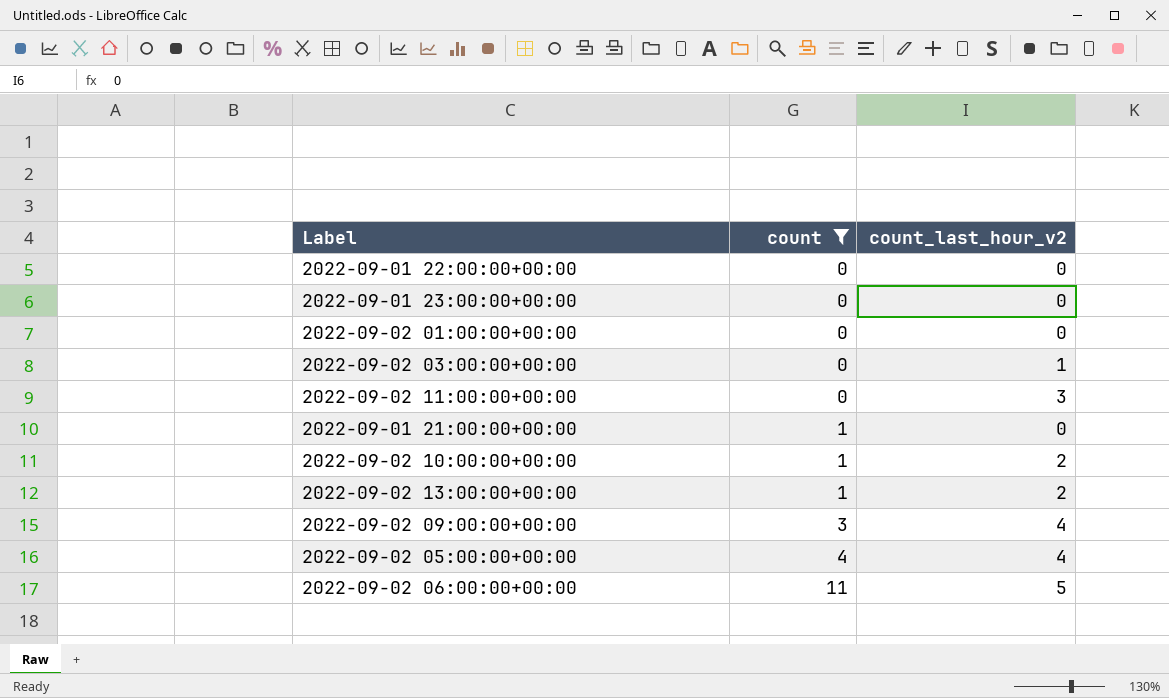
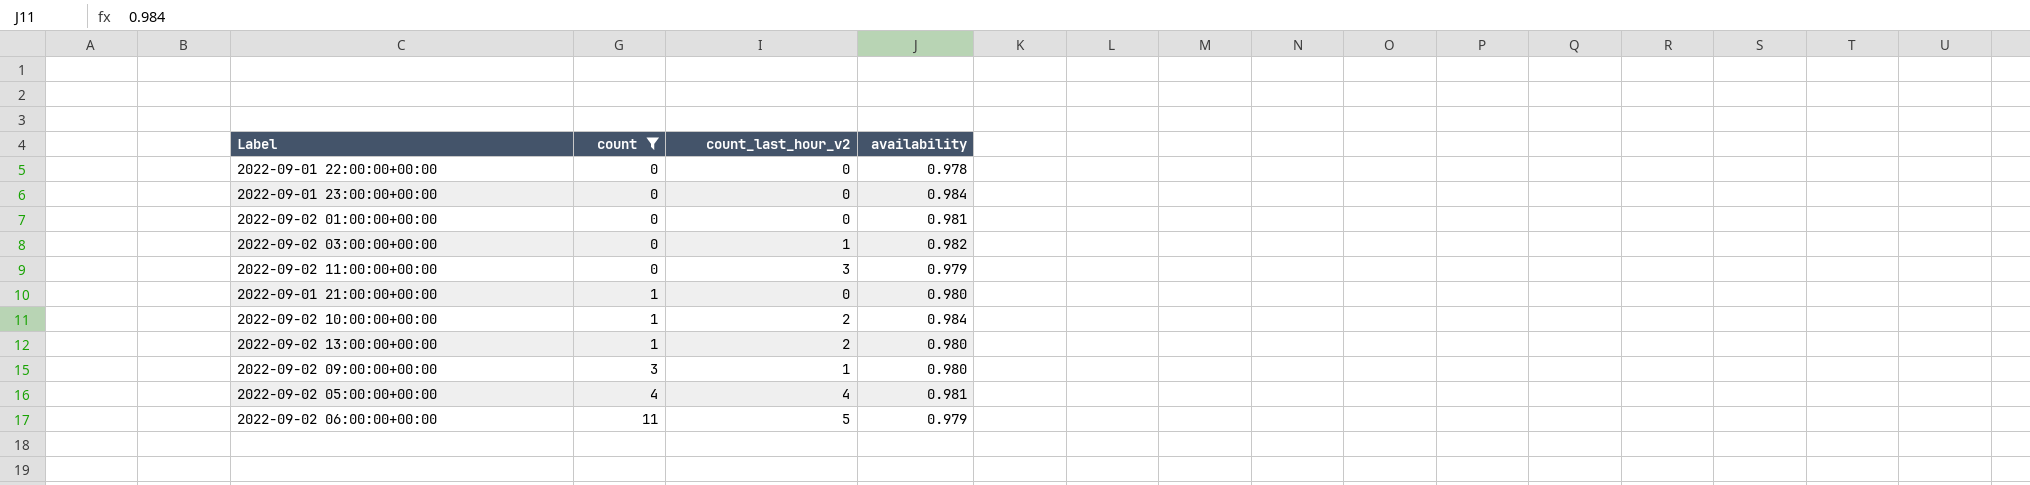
column availability | position: none -> 4
2022-09-02 09:00:00+00:00 | count_last_hour_v2: 4 -> 1

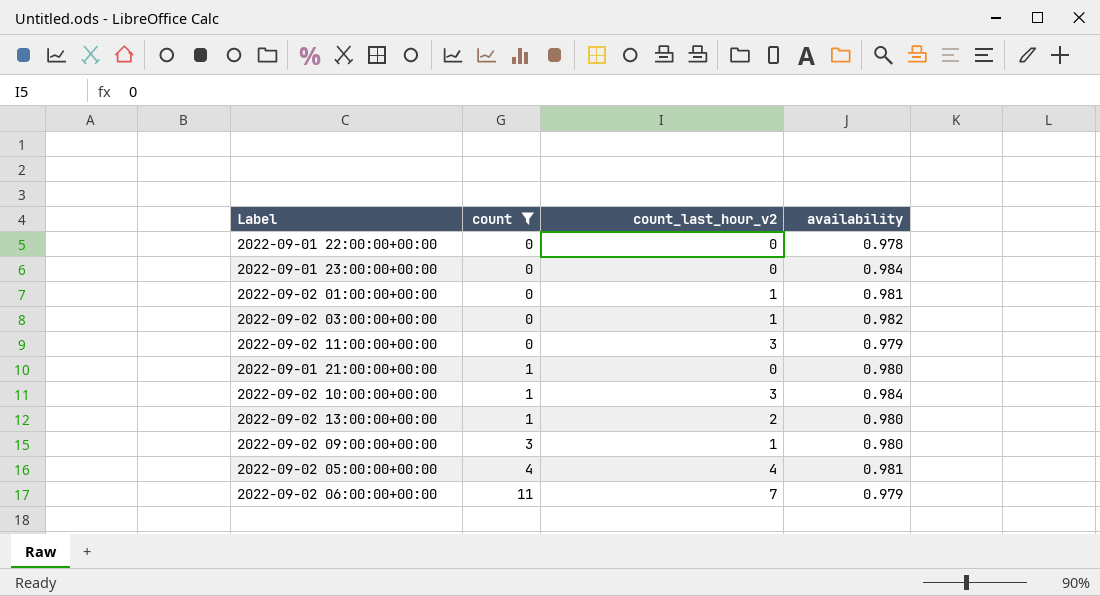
2022-09-02 01:00:00+00:00 | count_last_hour_v2: 0 -> 1
2022-09-02 10:00:00+00:00 | count_last_hour_v2: 2 -> 3
2022-09-02 06:00:00+00:00 | count_last_hour_v2: 5 -> 7

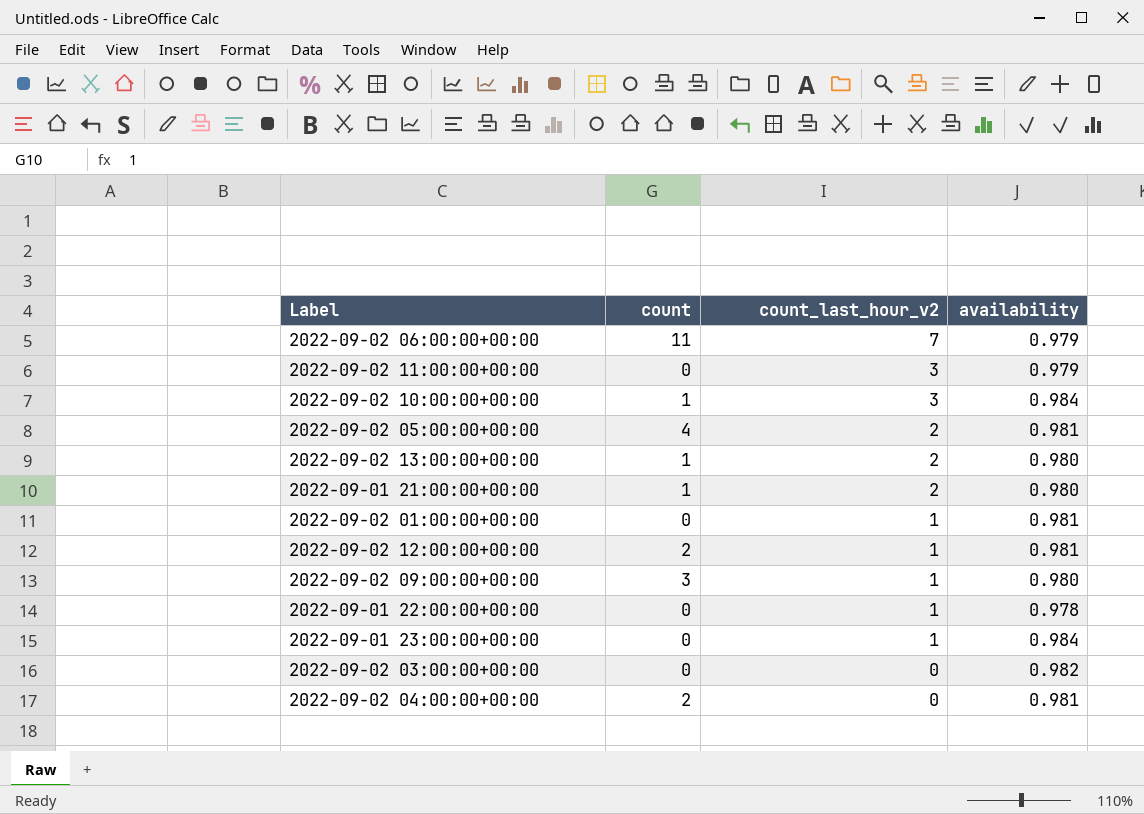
filter: count != 2 -> none
row order: count ascending -> count_last_hour_v2 descending
2022-09-02 05:00:00+00:00 | count_last_hour_v2: 4 -> 2
2022-09-01 21:00:00+00:00 | count_last_hour_v2: 0 -> 2
2022-09-01 22:00:00+00:00 | count_last_hour_v2: 0 -> 1
2022-09-01 23:00:00+00:00 | count_last_hour_v2: 0 -> 1
2022-09-02 03:00:00+00:00 | count_last_hour_v2: 1 -> 0

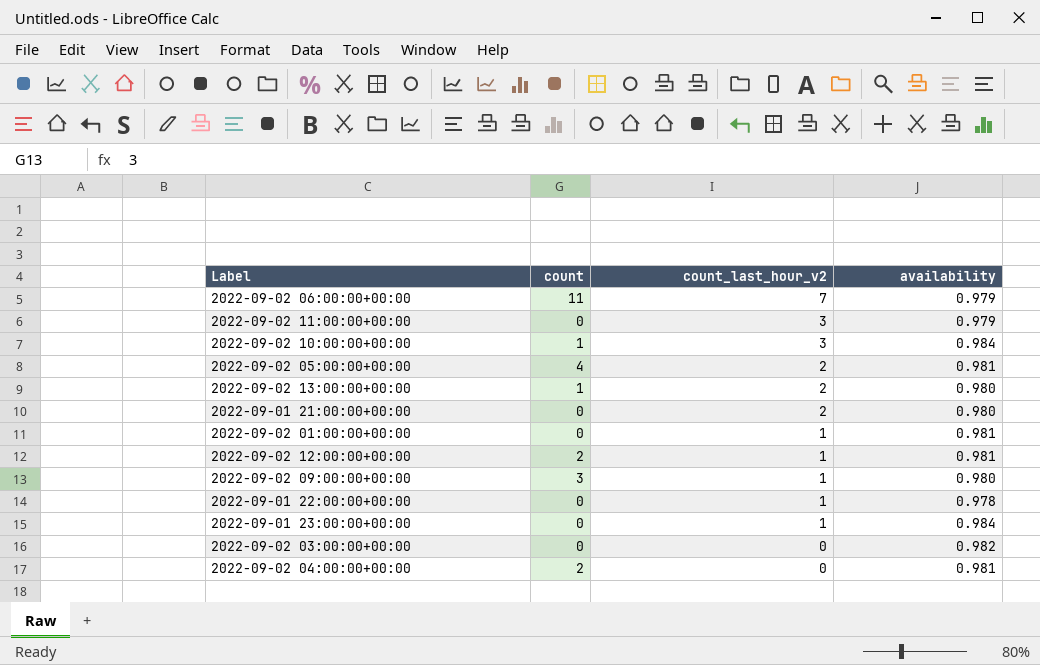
2022-09-01 21:00:00+00:00 | count: 1 -> 0

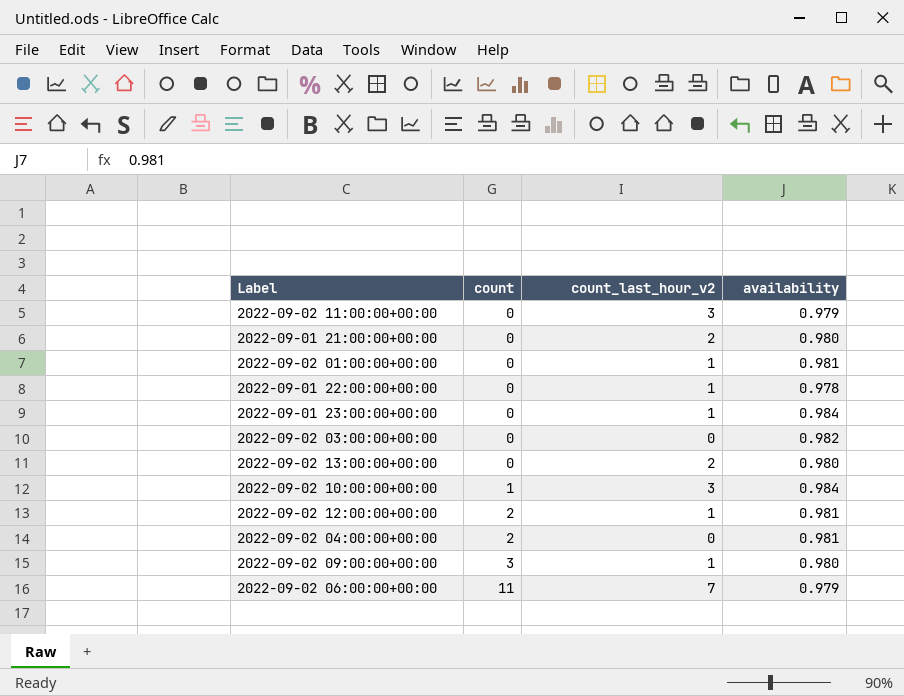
row order: count_last_hour_v2 descending -> count ascending
row 2022-09-02 05:00:00+00:00: 4 | 2 | 0.981 -> none
2022-09-02 13:00:00+00:00 | count: 1 -> 0

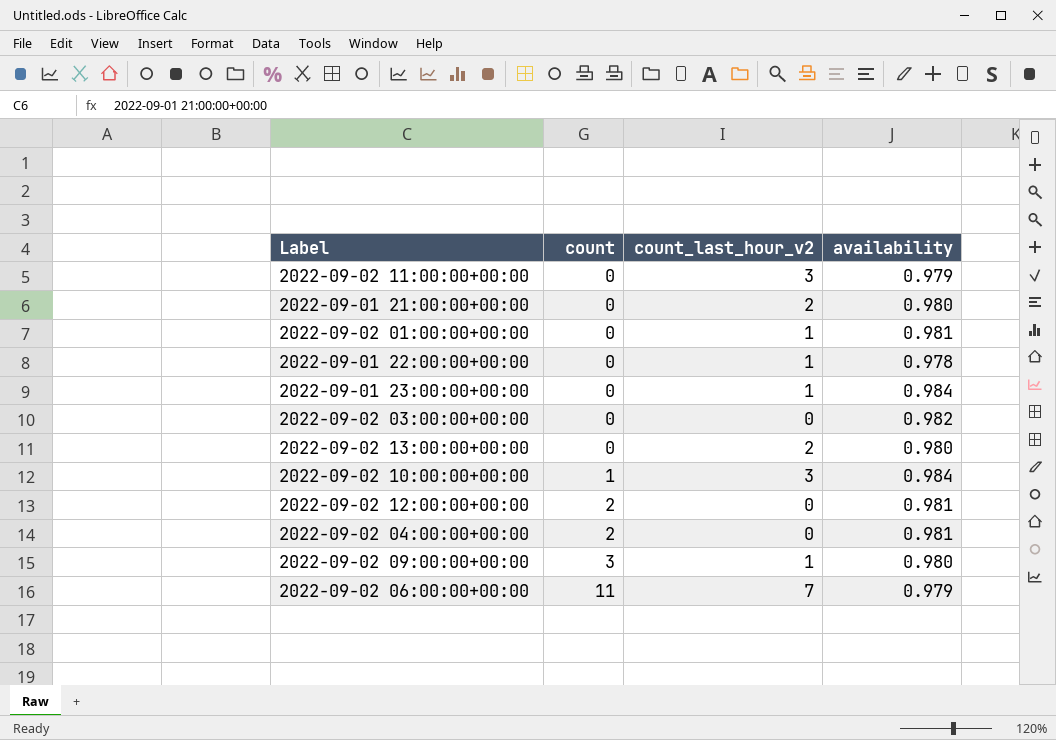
2022-09-02 12:00:00+00:00 | count_last_hour_v2: 1 -> 0

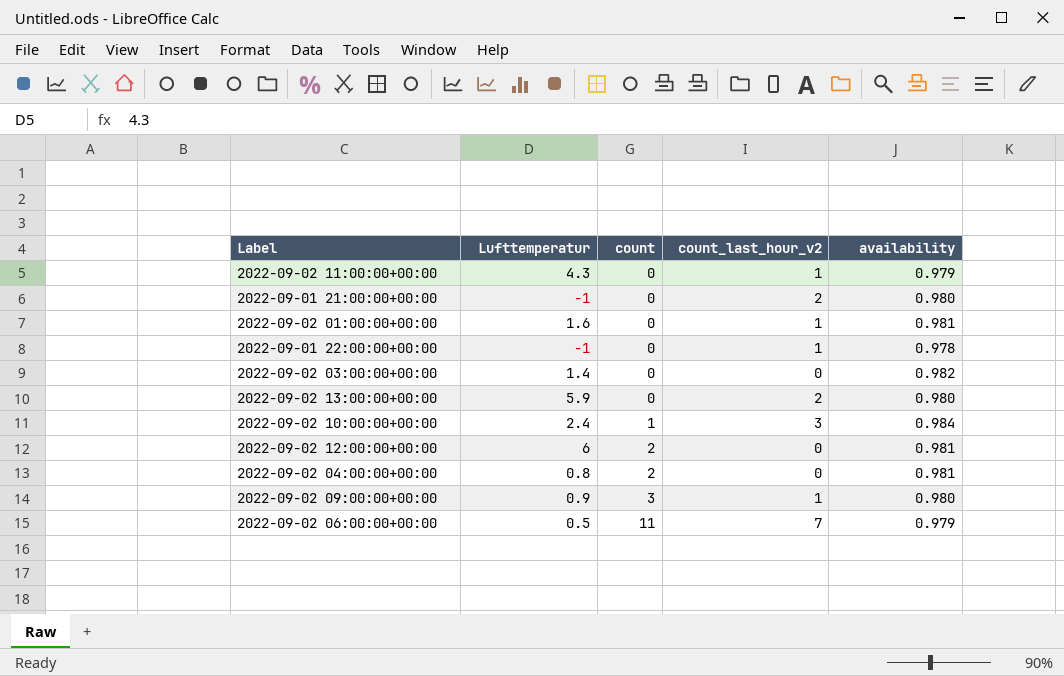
column Lufttemperatur | position: none -> 2
row 2022-09-01 23:00:00+00:00: 0 | 1 | 0.984 -> none
2022-09-02 11:00:00+00:00 | count_last_hour_v2: 3 -> 1

